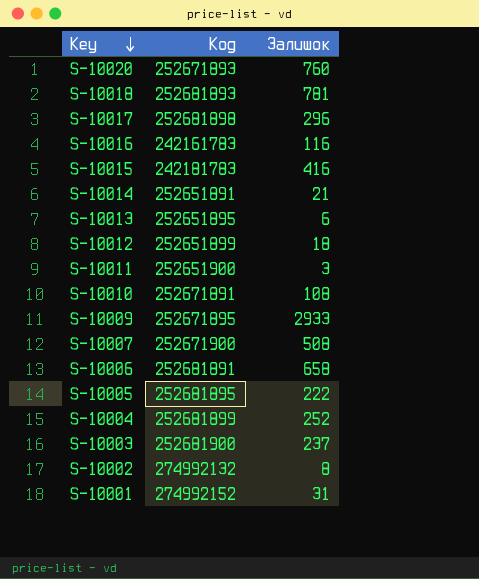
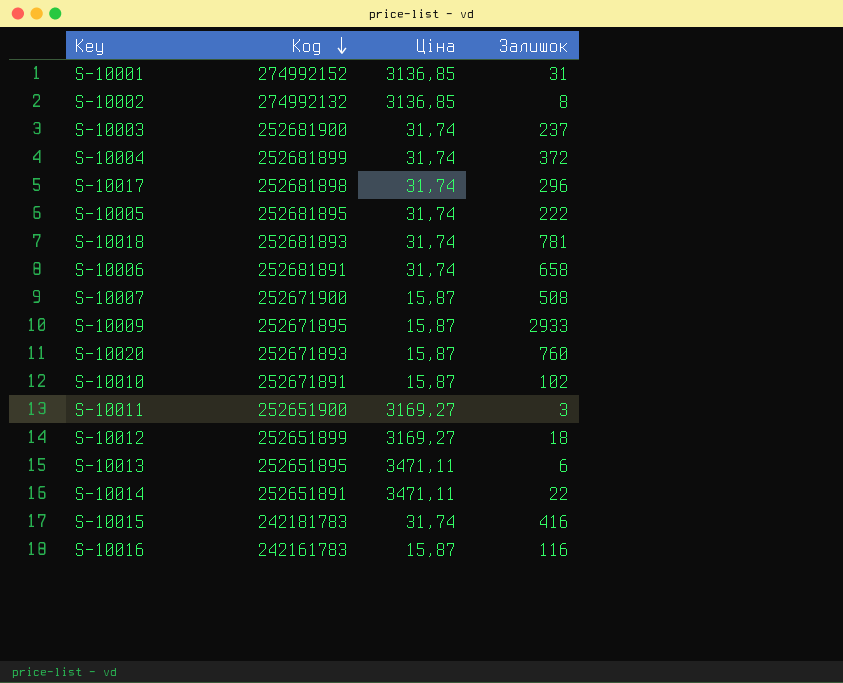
row order: Key descending -> Код descending
column Ціна | position: none -> 3
S-10004 | Залишок: 252 -> 372
S-10010 | Залишок: 108 -> 102
S-10014 | Залишок: 21 -> 22

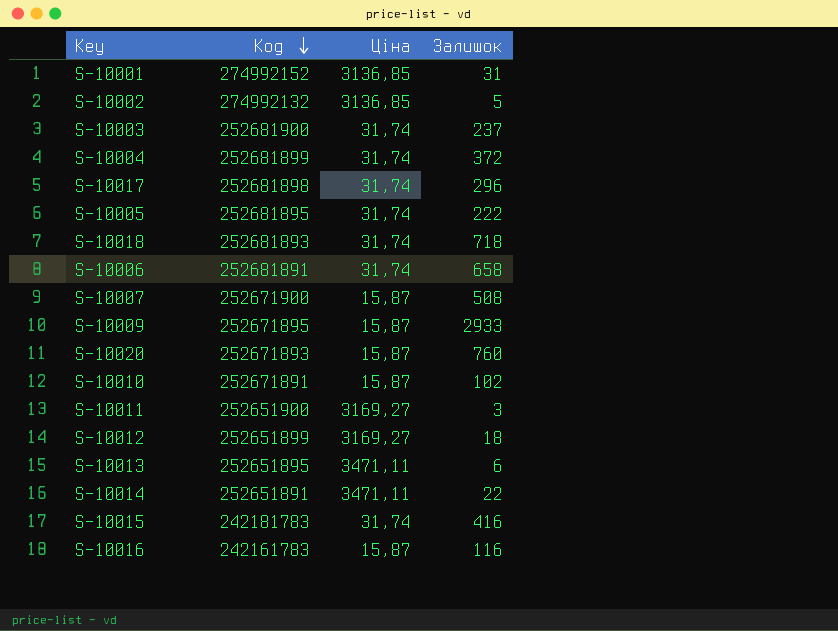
S-10002 | Залишок: 8 -> 5
S-10018 | Залишок: 781 -> 718

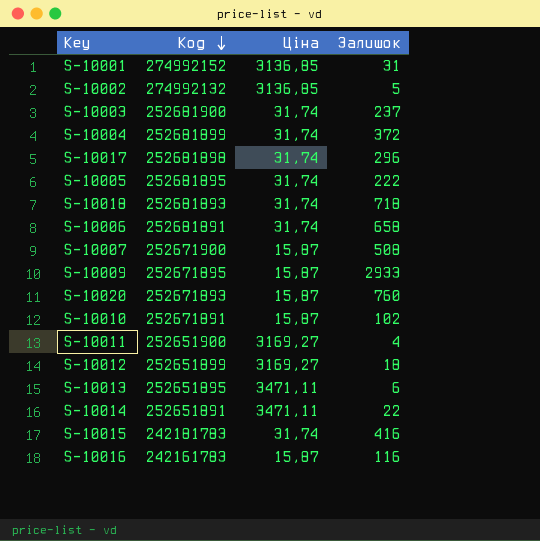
S-10011 | Залишок: 3 -> 4

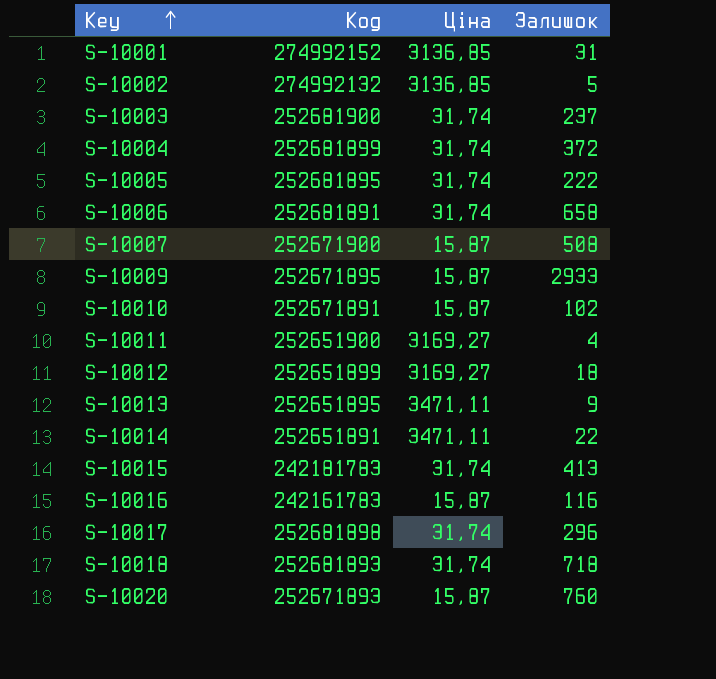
row order: Код descending -> Key ascending
S-10013 | Залишок: 6 -> 9
S-10015 | Залишок: 416 -> 413

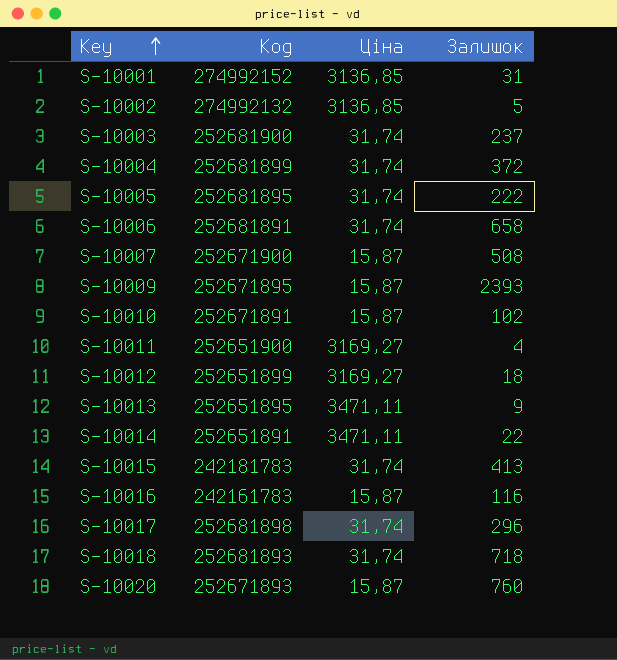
S-10009 | Залишок: 2933 -> 2393

